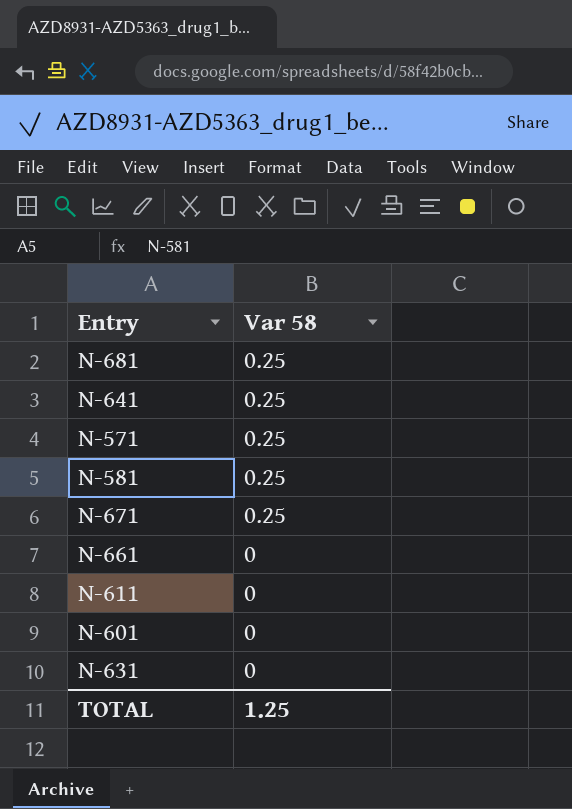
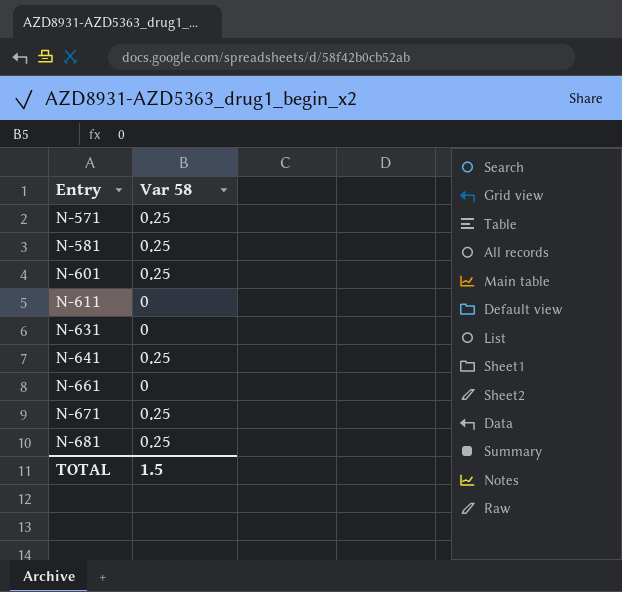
row order: Var 58 descending -> Entry ascending
N-601 | Var 58: 0 -> 0.25
TOTAL | Var 58: 1.25 -> 1.5

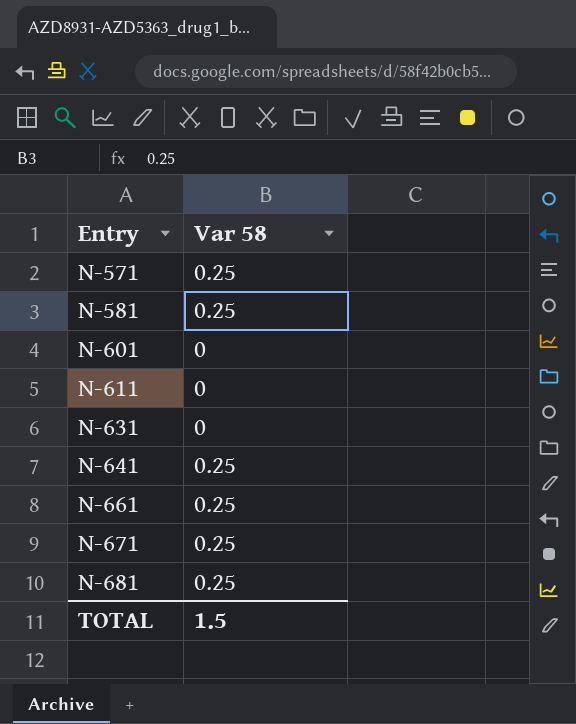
N-601 | Var 58: 0.25 -> 0
N-661 | Var 58: 0 -> 0.25

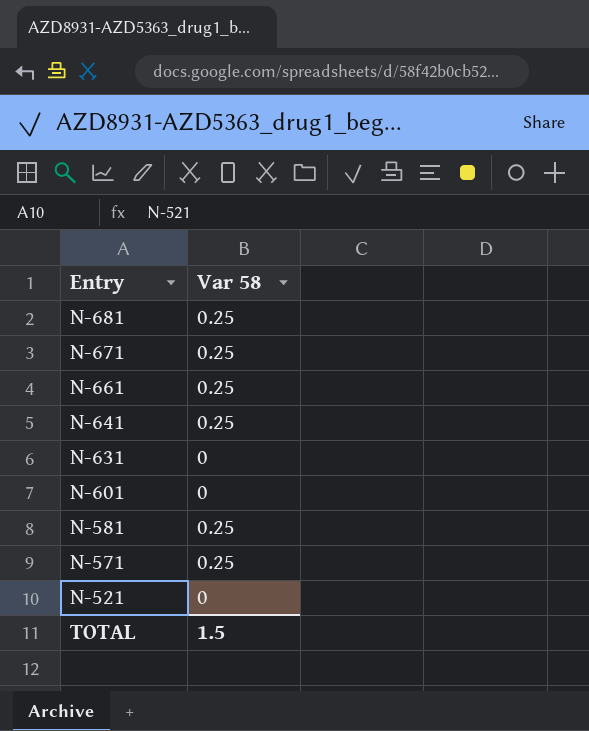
row order: Entry ascending -> Entry descending
row N-611: 0 -> none
row N-521: none -> 0

